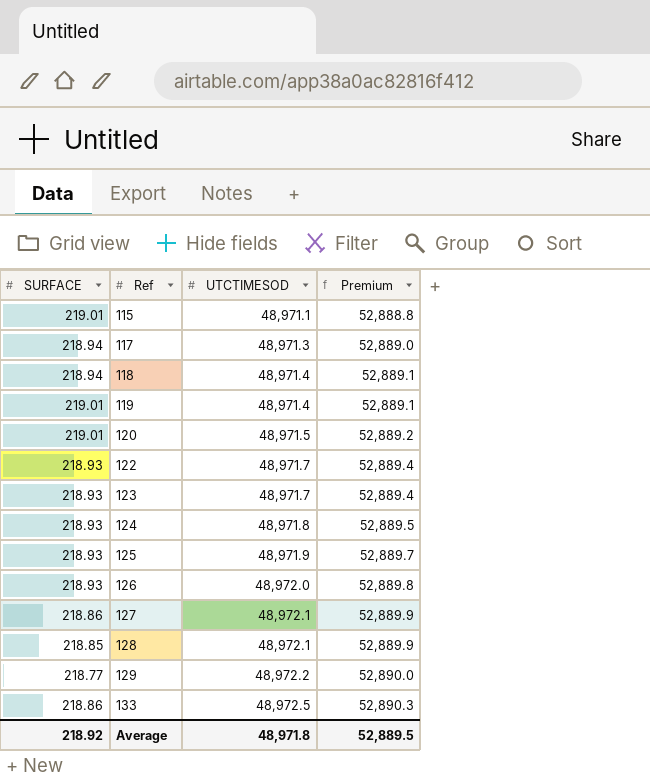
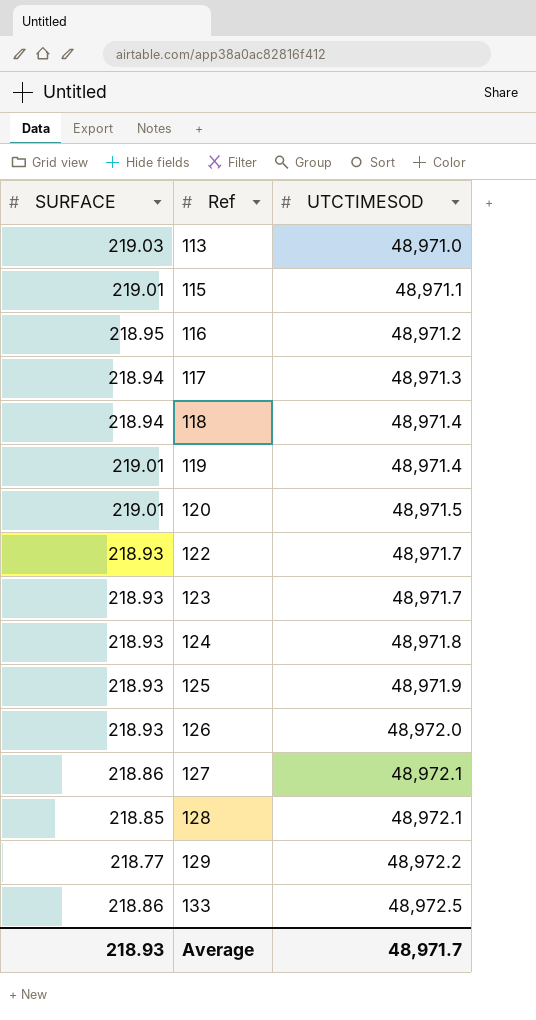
column Premium | formula: [UTCTIMESOD] * 1.08 -> none
row 113: none -> 219.03 | 48,971.0
row 116: none -> 218.95 | 48,971.2
Average | SURFACE: 218.92 -> 218.93
Average | UTCTIMESOD: 48,971.8 -> 48,971.7

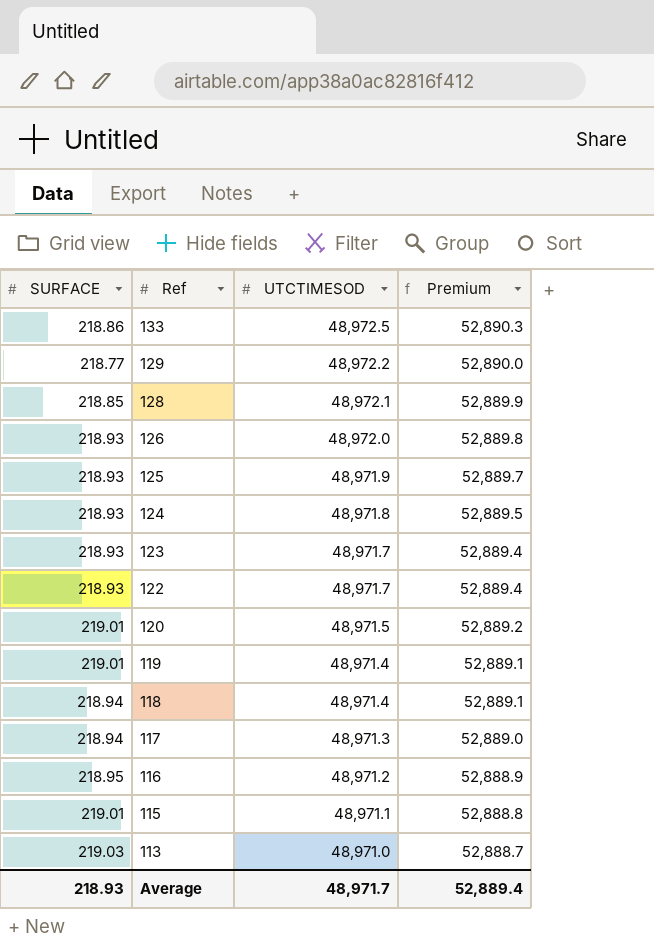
row order: Ref ascending -> Ref descending
column Premium | formula: none -> [UTCTIMESOD] * 1.08
row 127: 218.86 | 48,972.1 -> none

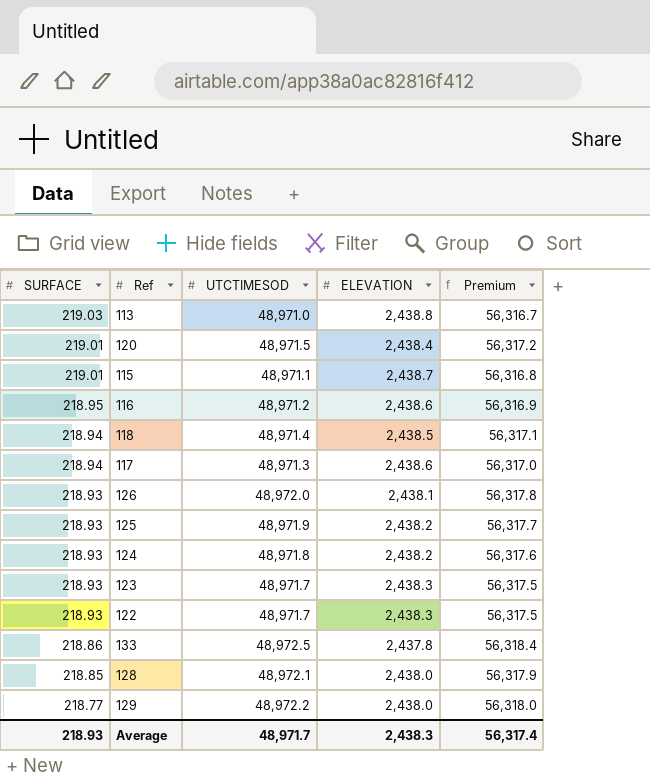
row order: Ref descending -> SURFACE descending
column ELEVATION | position: none -> 4
column Premium | formula: [UTCTIMESOD] * 1.08 -> [UTCTIMESOD] * 1.15
row 119: 219.01 | 48,971.4 | 52,889.1 -> none
Average | Premium: 52,889.4 -> 56,317.4

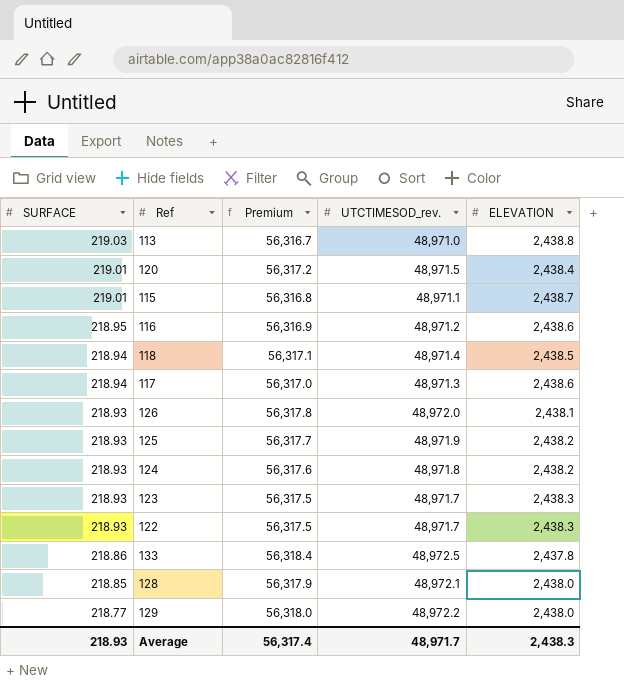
column Premium | position: 5 -> 3
column name: UTCTIMESOD -> UTCTIMESOD_rev.

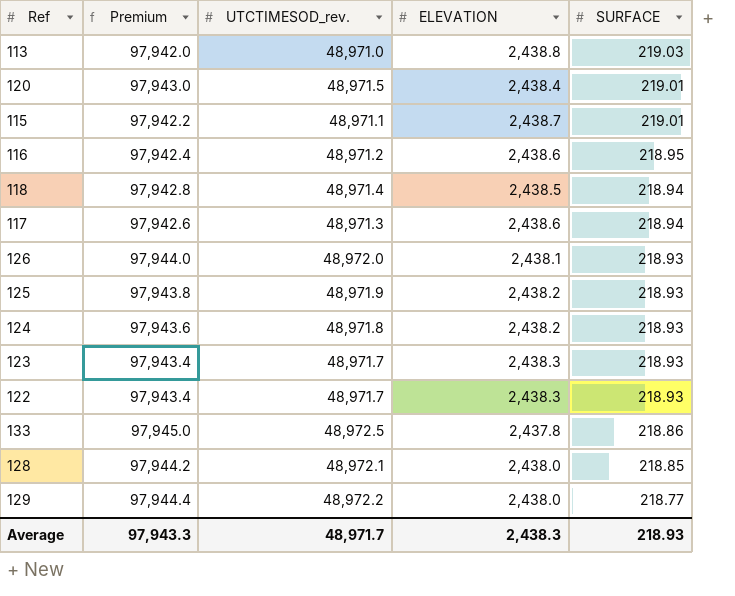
column Premium | formula: [UTCTIMESOD_rev.] * 1.15 -> [UTCTIMESOD_rev.] * 2
column SURFACE | position: 1 -> 5
Average | Premium: 56,317.4 -> 97,943.3

